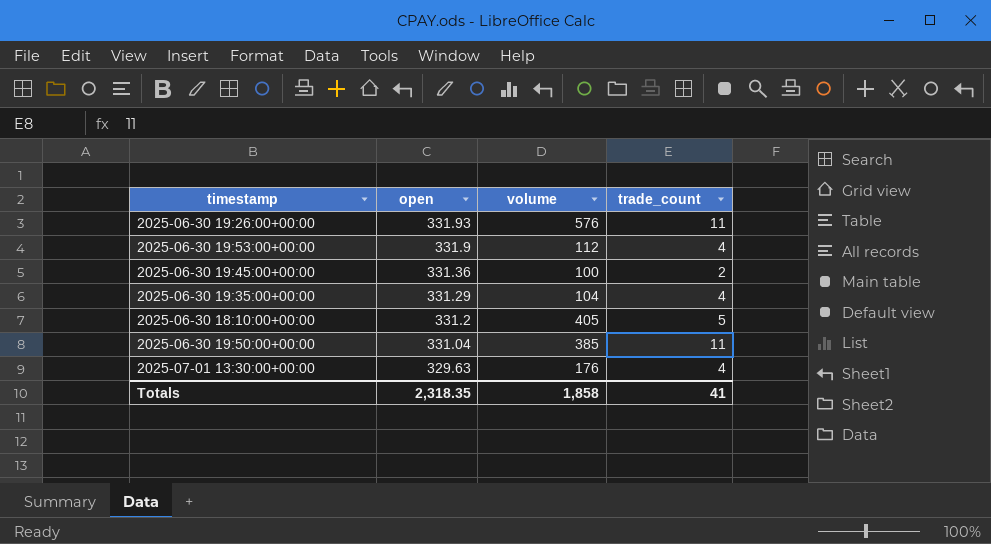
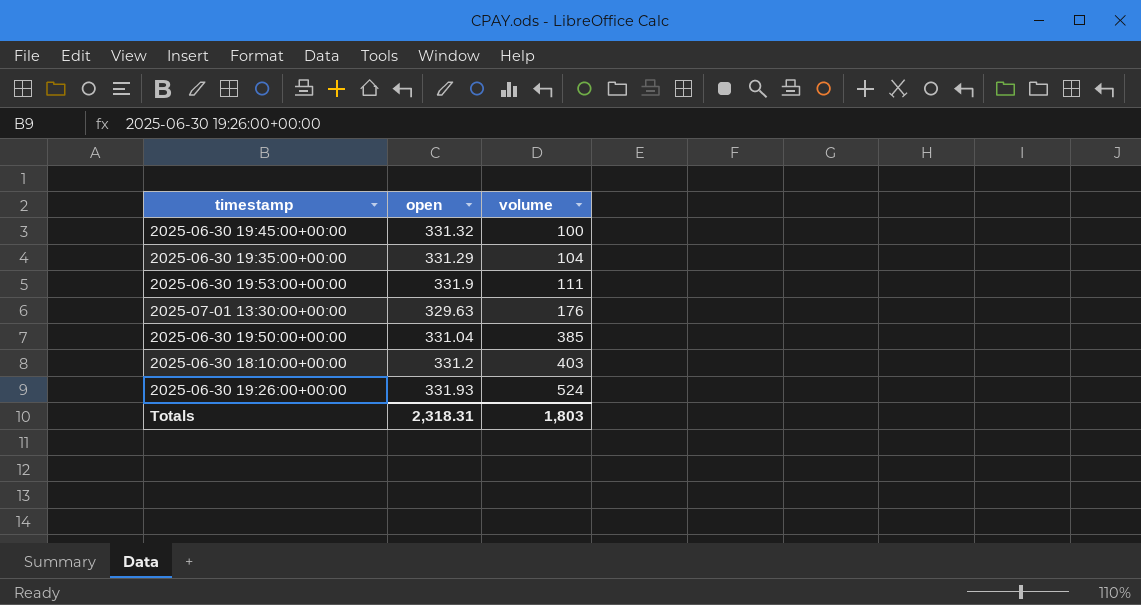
row order: open descending -> volume ascending
column trade_count | position: 4 -> none
2025-06-30 19:45:00+00:00 | open: 331.36 -> 331.32
2025-06-30 19:53:00+00:00 | volume: 112 -> 111
2025-06-30 18:10:00+00:00 | volume: 405 -> 403
2025-06-30 19:26:00+00:00 | volume: 576 -> 524
Totals | open: 2,318.35 -> 2,318.31
Totals | volume: 1,858 -> 1,803

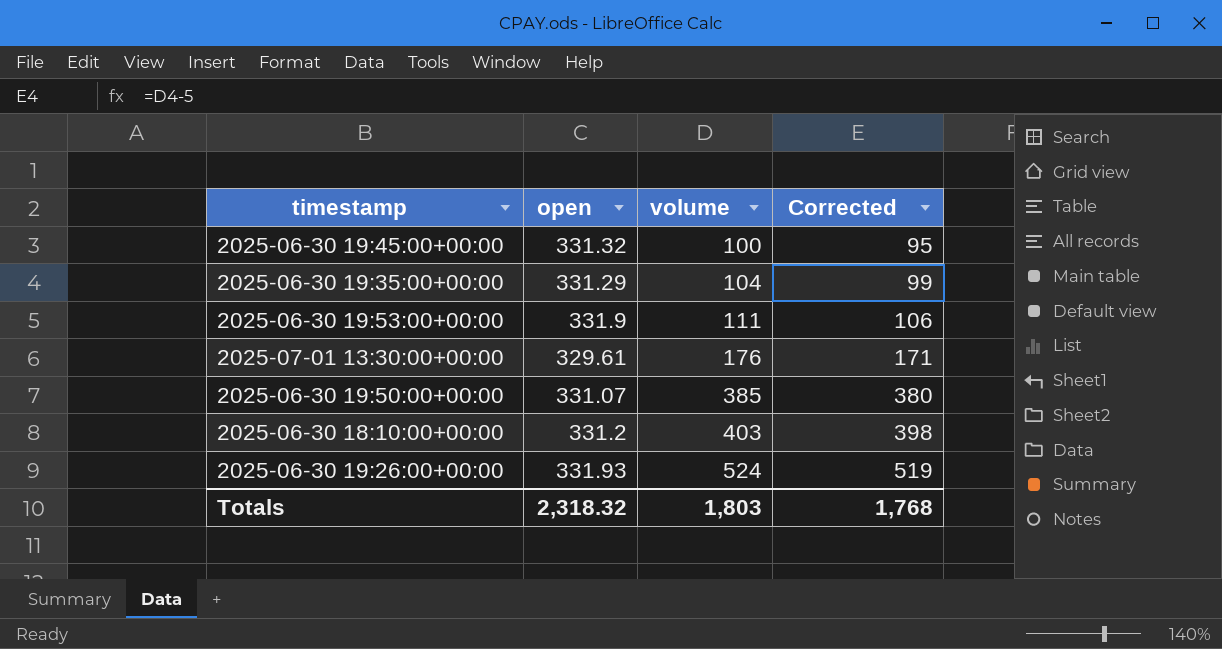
column Corrected | formula: none -> [volume] - 5
2025-07-01 13:30:00+00:00 | open: 329.63 -> 329.61
2025-06-30 19:50:00+00:00 | open: 331.04 -> 331.07
Totals | open: 2,318.31 -> 2,318.32

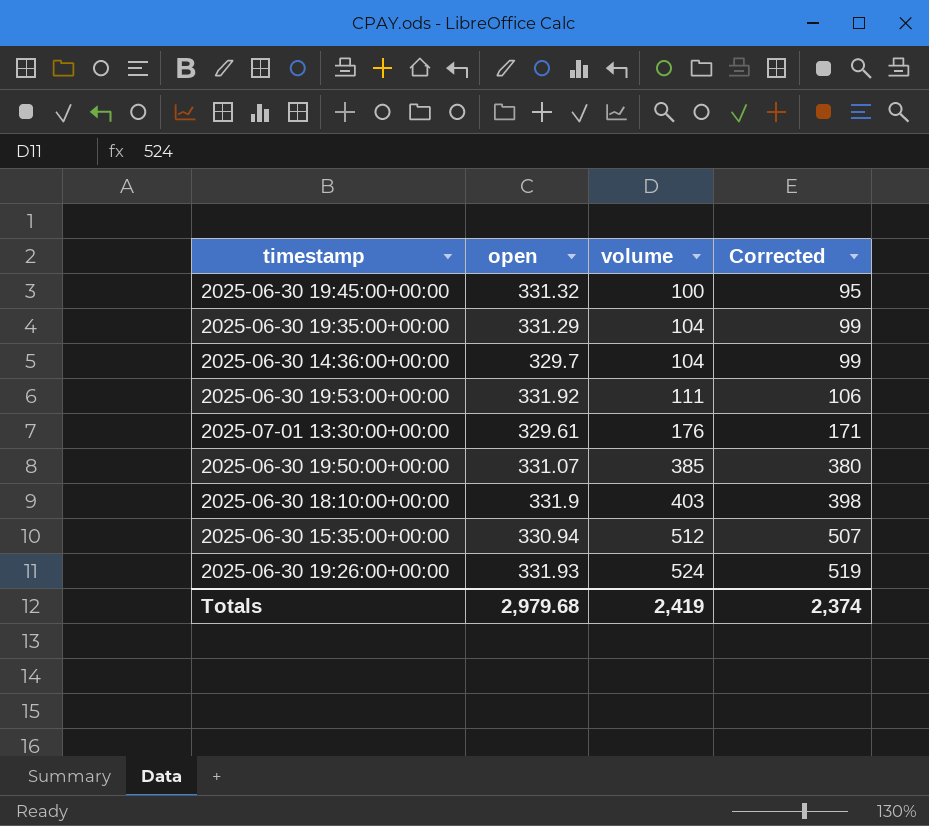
row 2025-06-30 14:36:00+00:00: none -> 329.7 | 104 | 99
2025-06-30 19:53:00+00:00 | open: 331.9 -> 331.92
2025-06-30 18:10:00+00:00 | open: 331.2 -> 331.9
row 2025-06-30 15:35:00+00:00: none -> 330.94 | 512 | 507
Totals | open: 2,318.32 -> 2,979.68
Totals | volume: 1,803 -> 2,419
Totals | Corrected: 1,768 -> 2,374

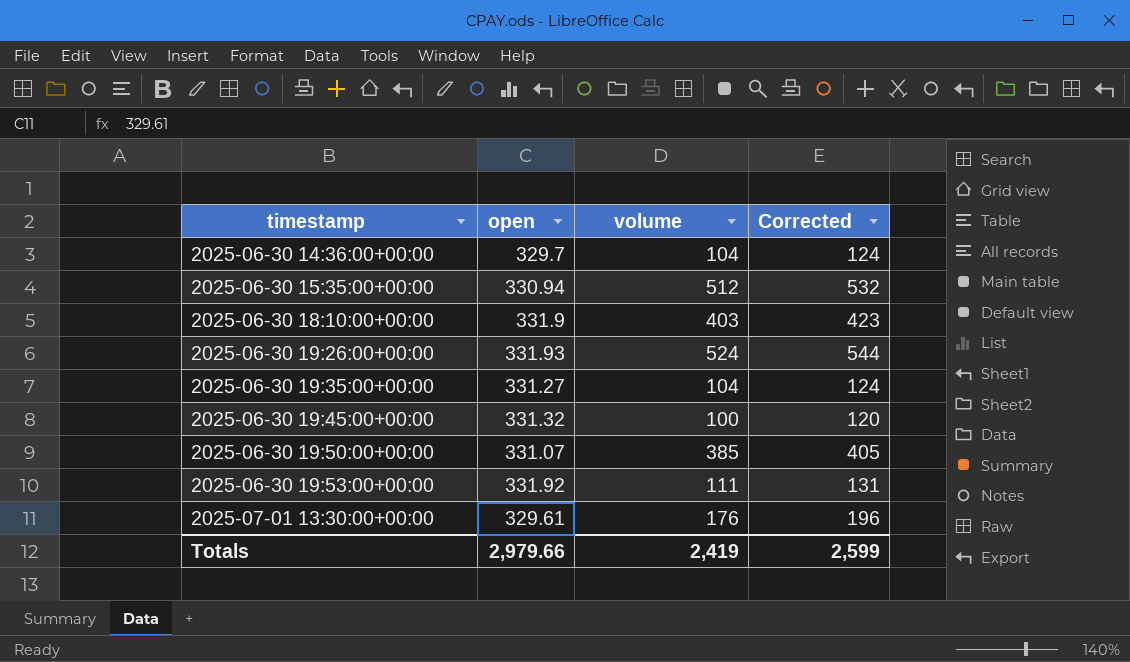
row order: volume ascending -> timestamp ascending
column Corrected | formula: [volume] - 5 -> [volume] + 20
2025-06-30 19:35:00+00:00 | open: 331.29 -> 331.27
Totals | open: 2,979.68 -> 2,979.66
Totals | Corrected: 2,374 -> 2,599

